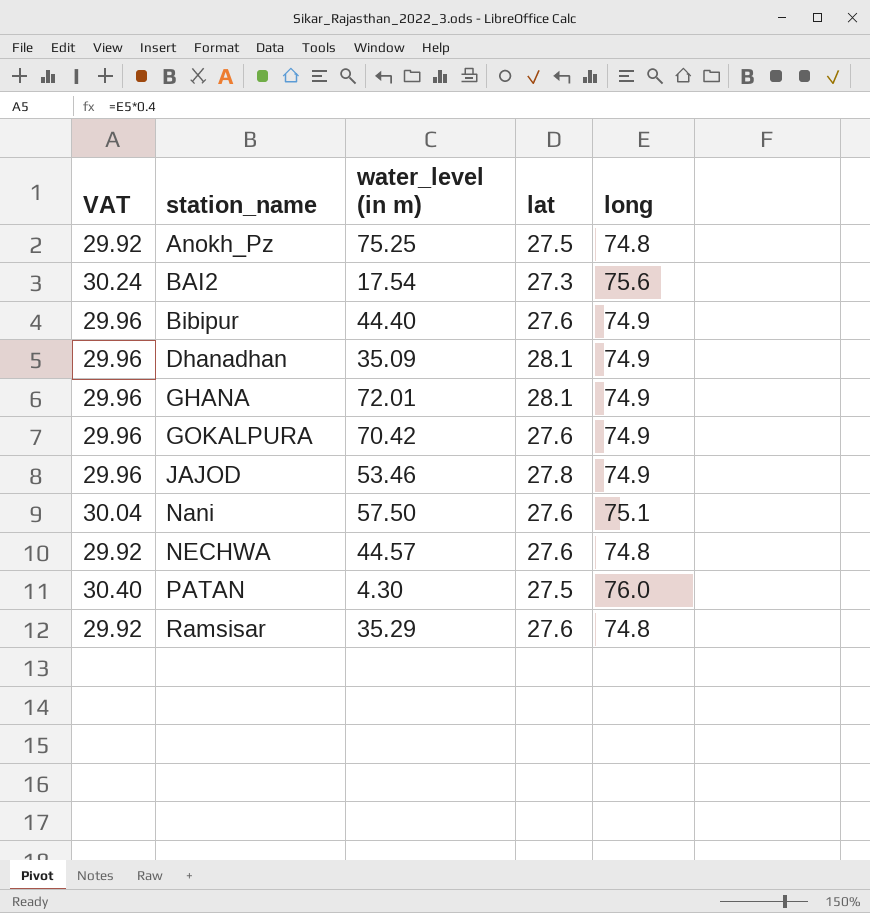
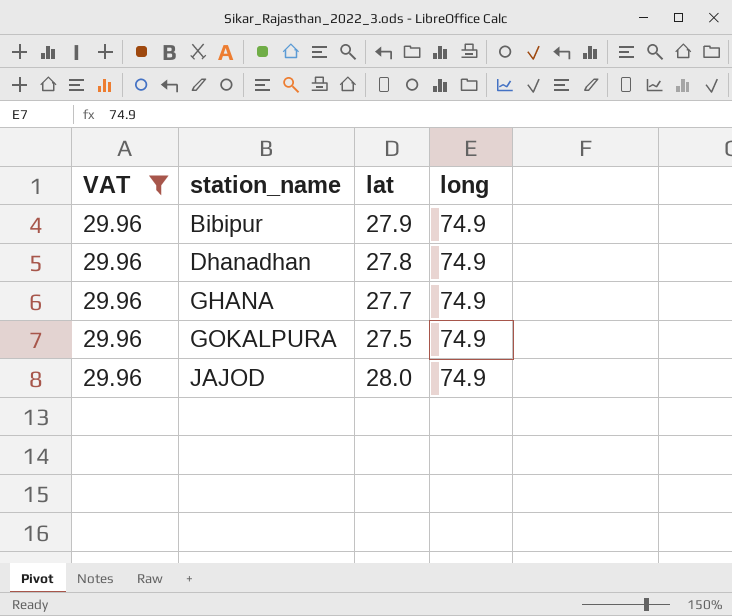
filter: none -> VAT = 29.96
column water_level (in m) | position: 3 -> none
Bibipur | lat: 27.6 -> 27.9
Dhanadhan | lat: 28.1 -> 27.8
GHANA | lat: 28.1 -> 27.7
GOKALPURA | lat: 27.6 -> 27.5
JAJOD | lat: 27.8 -> 28.0

